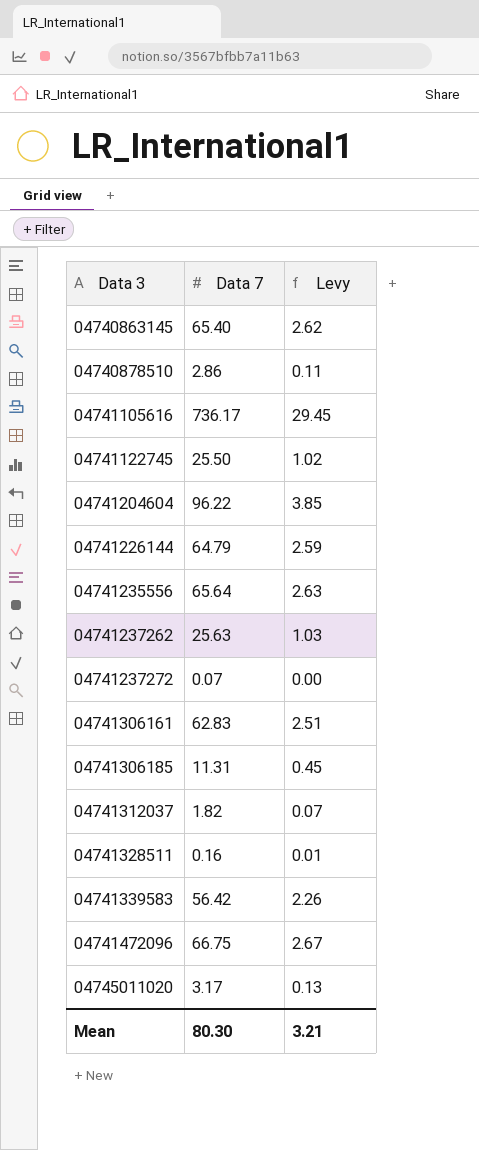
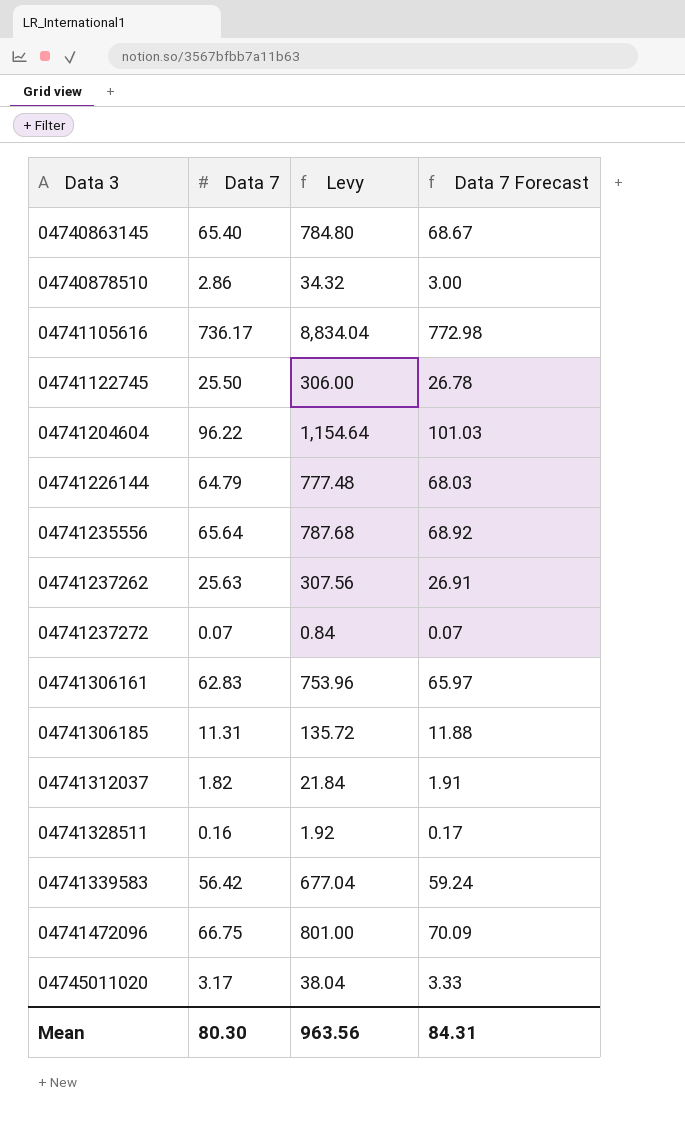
column Levy | formula: [Data 7] * 0.04 -> [Data 7] * 12
column Data 7 Forecast | formula: none -> [Data 7] * 1.05
Mean | Levy: 3.21 -> 963.56

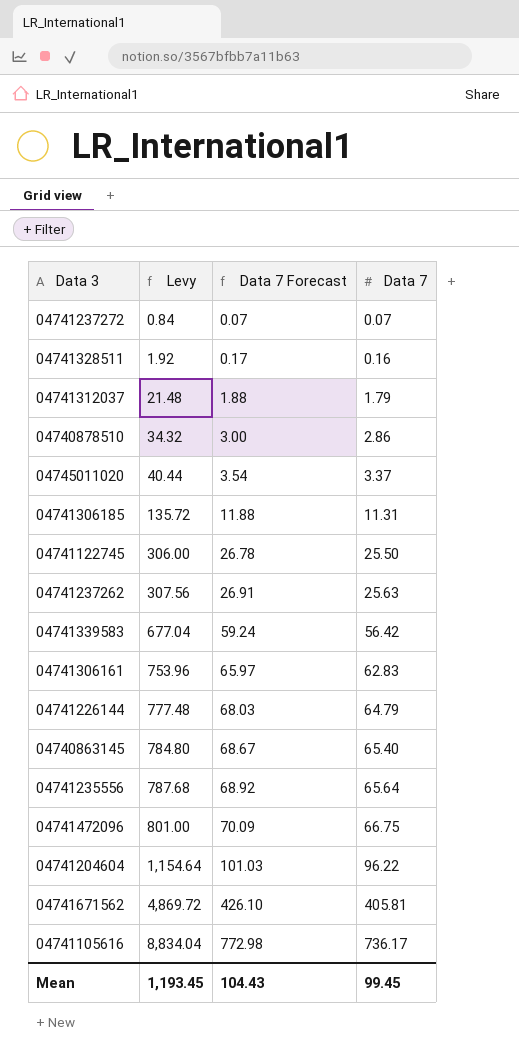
row order: Data 3 ascending -> Levy ascending
column Data 7 | position: 2 -> 4
04741312037 | Levy: 21.84 -> 21.48
04741312037 | Data 7 Forecast: 1.91 -> 1.88
04741312037 | Data 7: 1.82 -> 1.79
04745011020 | Levy: 38.04 -> 40.44
04745011020 | Data 7 Forecast: 3.33 -> 3.54
04745011020 | Data 7: 3.17 -> 3.37
row 04741671562: none -> 4,869.72 | 426.10 | 405.81
Mean | Levy: 963.56 -> 1,193.45
Mean | Data 7 Forecast: 84.31 -> 104.43
Mean | Data 7: 80.30 -> 99.45

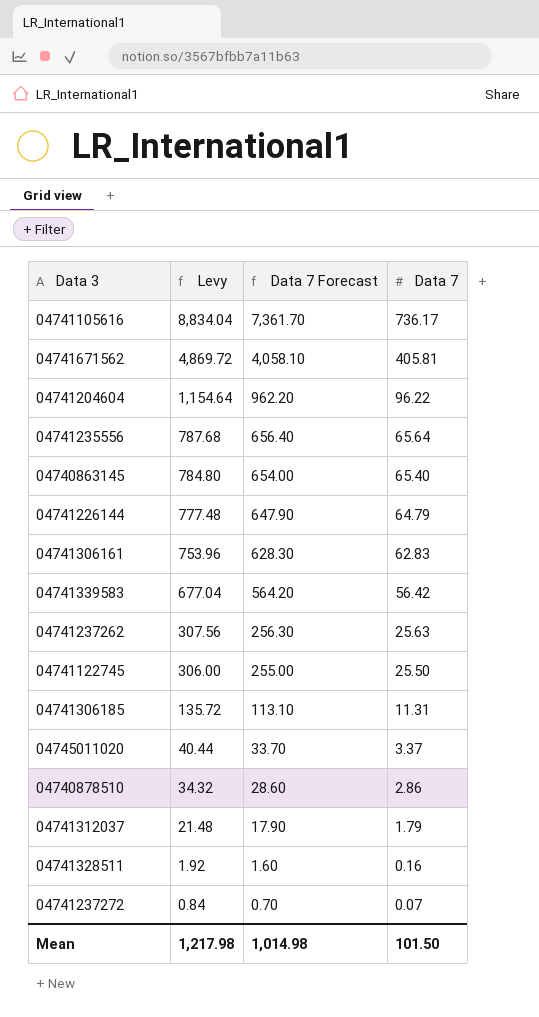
row order: Levy ascending -> Levy descending
column Data 7 Forecast | formula: [Data 7] * 1.05 -> [Data 7] * 10
row 04741472096: 801.00 | 70.09 | 66.75 -> none
Mean | Levy: 1,193.45 -> 1,217.98
Mean | Data 7 Forecast: 104.43 -> 1,014.98
Mean | Data 7: 99.45 -> 101.50

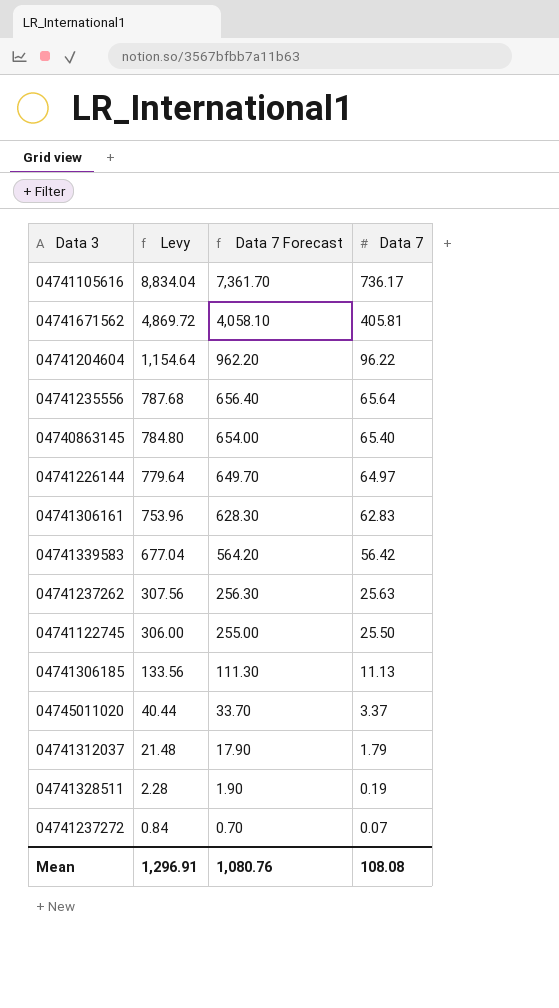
row 04740878510: 34.32 | 28.60 | 2.86 -> none
04741226144 | Levy: 777.48 -> 779.64
04741226144 | Data 7 Forecast: 647.90 -> 649.70
04741226144 | Data 7: 64.79 -> 64.97
04741306185 | Levy: 135.72 -> 133.56
04741306185 | Data 7 Forecast: 113.10 -> 111.30
04741306185 | Data 7: 11.31 -> 11.13
04741328511 | Levy: 1.92 -> 2.28
04741328511 | Data 7 Forecast: 1.60 -> 1.90
04741328511 | Data 7: 0.16 -> 0.19
Mean | Levy: 1,217.98 -> 1,296.91
Mean | Data 7 Forecast: 1,014.98 -> 1,080.76
Mean | Data 7: 101.50 -> 108.08

